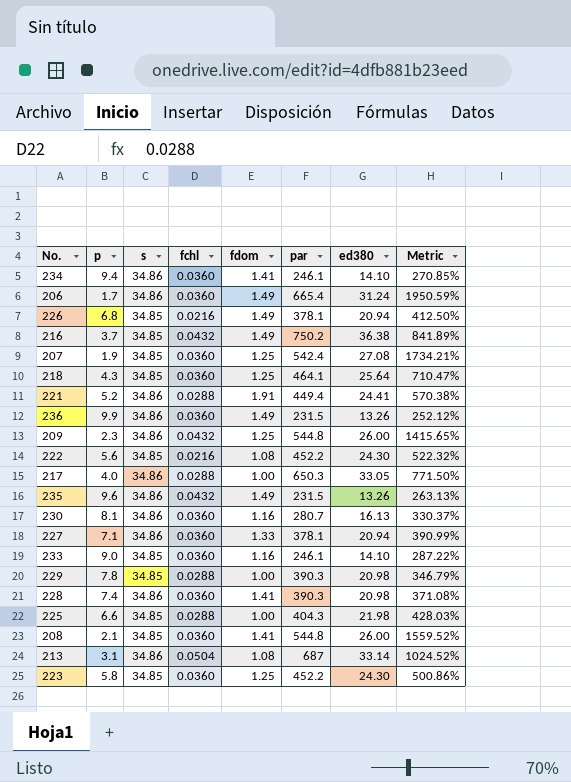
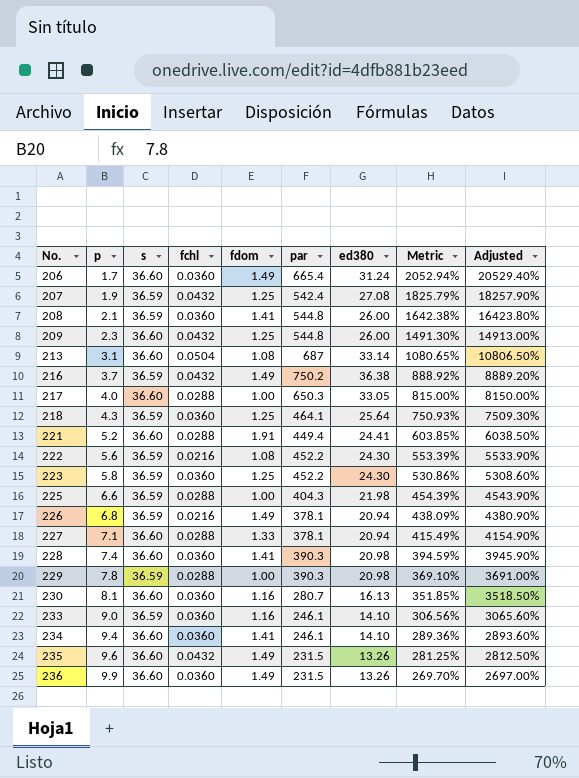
row order: none -> No. ascending
column Adjusted | formula: none -> [Metric] * 10
206 | s: 34.86 -> 36.60
206 | Metric: 1950.59% -> 2052.94%
207 | s: 34.85 -> 36.59
207 | fchl: 0.0360 -> 0.0432
207 | Metric: 1734.21% -> 1825.79%
208 | s: 34.85 -> 36.59
208 | Metric: 1559.52% -> 1642.38%
209 | s: 34.86 -> 36.60
209 | Metric: 1415.65% -> 1491.30%
213 | s: 34.86 -> 36.60
213 | Metric: 1024.52% -> 1080.65%
216 | s: 34.85 -> 36.59
216 | Metric: 841.89% -> 888.92%
217 | s: 34.86 -> 36.60
217 | Metric: 771.50% -> 815.00%
218 | s: 34.85 -> 36.59
218 | Metric: 710.47% -> 750.93%
221 | s: 34.86 -> 36.60
221 | Metric: 570.38% -> 603.85%
222 | s: 34.85 -> 36.59
222 | Metric: 522.32% -> 553.39%
223 | s: 34.85 -> 36.59
223 | Metric: 500.86% -> 530.86%
225 | s: 34.85 -> 36.59
225 | Metric: 428.03% -> 454.39%
226 | s: 34.85 -> 36.59
226 | Metric: 412.50% -> 438.09%
227 | s: 34.86 -> 36.60
227 | fchl: 0.0360 -> 0.0288
227 | Metric: 390.99% -> 415.49%
228 | s: 34.86 -> 36.60
228 | Metric: 371.08% -> 394.59%
229 | s: 34.85 -> 36.59
229 | Metric: 346.79% -> 369.10%
230 | s: 34.86 -> 36.60
230 | Metric: 330.37% -> 351.85%
233 | s: 34.85 -> 36.59
233 | Metric: 287.22% -> 306.56%
234 | s: 34.86 -> 36.60
234 | Metric: 270.85% -> 289.36%
235 | s: 34.86 -> 36.60
235 | Metric: 263.13% -> 281.25%
236 | s: 34.86 -> 36.60
236 | Metric: 252.12% -> 269.70%

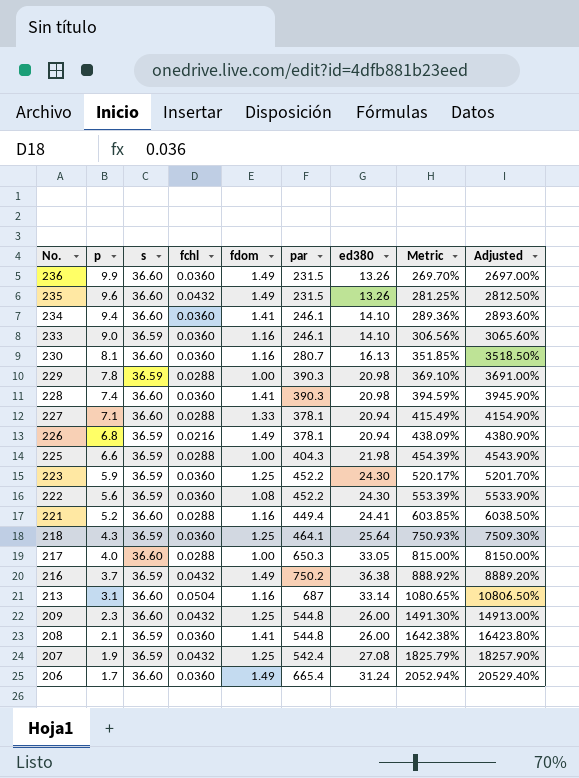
row order: No. ascending -> No. descending
223 | p: 5.8 -> 5.9
223 | Metric: 530.86% -> 520.17%
223 | Adjusted: 5308.60% -> 5201.70%
222 | fchl: 0.0216 -> 0.0360
221 | fdom: 1.91 -> 1.16
213 | fdom: 1.08 -> 1.16

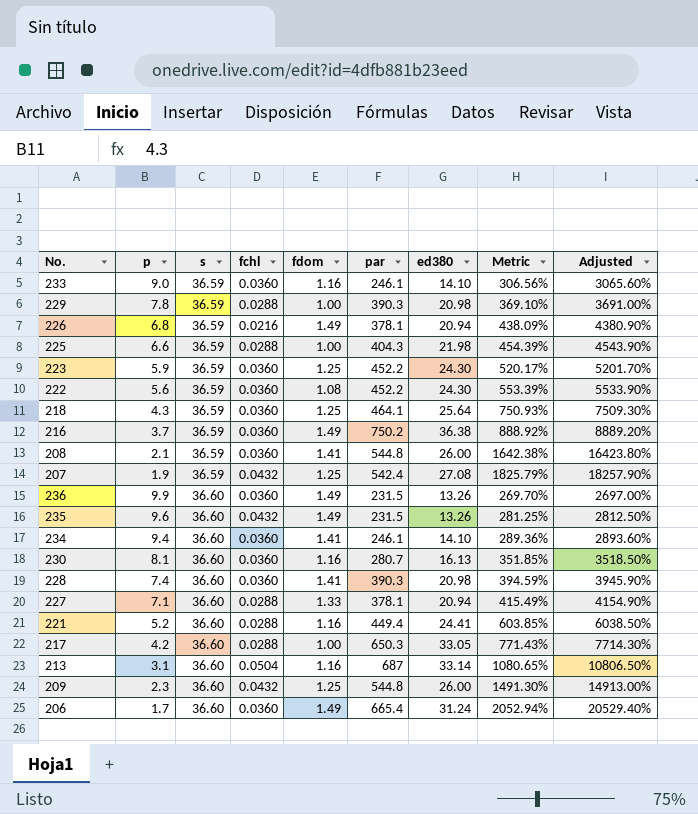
row order: No. descending -> s ascending
216 | fchl: 0.0432 -> 0.0360
217 | p: 4.0 -> 4.2
217 | Metric: 815.00% -> 771.43%
217 | Adjusted: 8150.00% -> 7714.30%

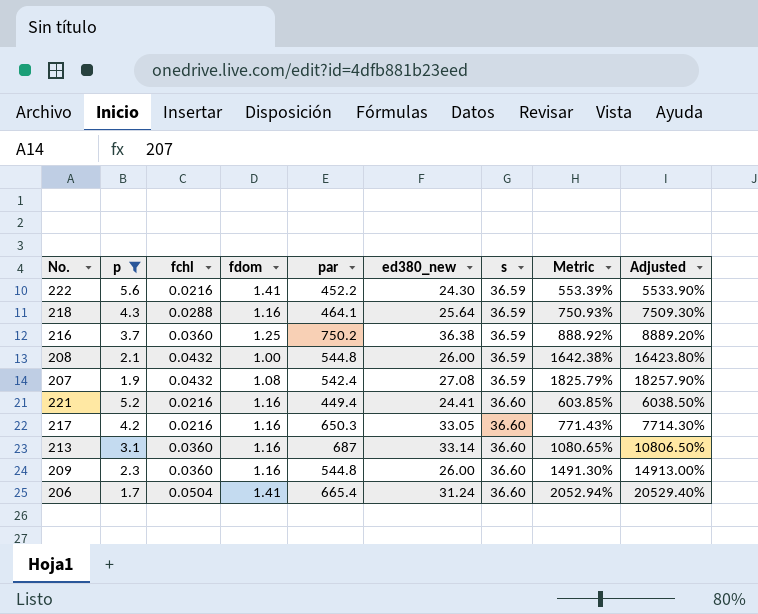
filter: none -> p <= 5.6
column name: ed380 -> ed380_new
column s | position: 3 -> 7
222 | fchl: 0.0360 -> 0.0216
222 | fdom: 1.08 -> 1.41
218 | fchl: 0.0360 -> 0.0288
218 | fdom: 1.25 -> 1.16
216 | fdom: 1.49 -> 1.25
208 | fchl: 0.0360 -> 0.0432
208 | fdom: 1.41 -> 1.00
207 | fdom: 1.25 -> 1.08
221 | fchl: 0.0288 -> 0.0216
217 | fchl: 0.0288 -> 0.0216
217 | fdom: 1.00 -> 1.16
213 | fchl: 0.0504 -> 0.0360
209 | fchl: 0.0432 -> 0.0360
209 | fdom: 1.25 -> 1.16
206 | fchl: 0.0360 -> 0.0504
206 | fdom: 1.49 -> 1.41

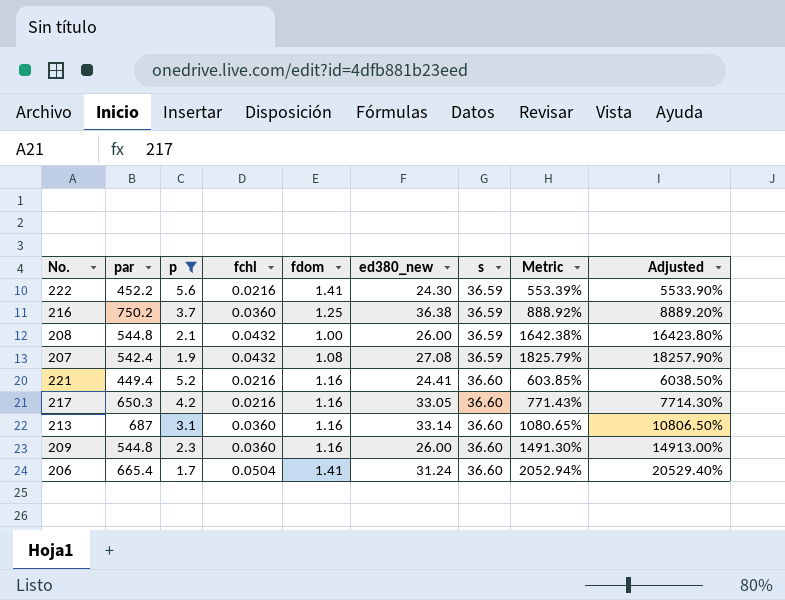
column par | position: 5 -> 2
row 218: 4.3 | 0.0288 | 1.16 | 464.1 | 25.64 | 36.59 | 750.93% | 7509.30% -> none

